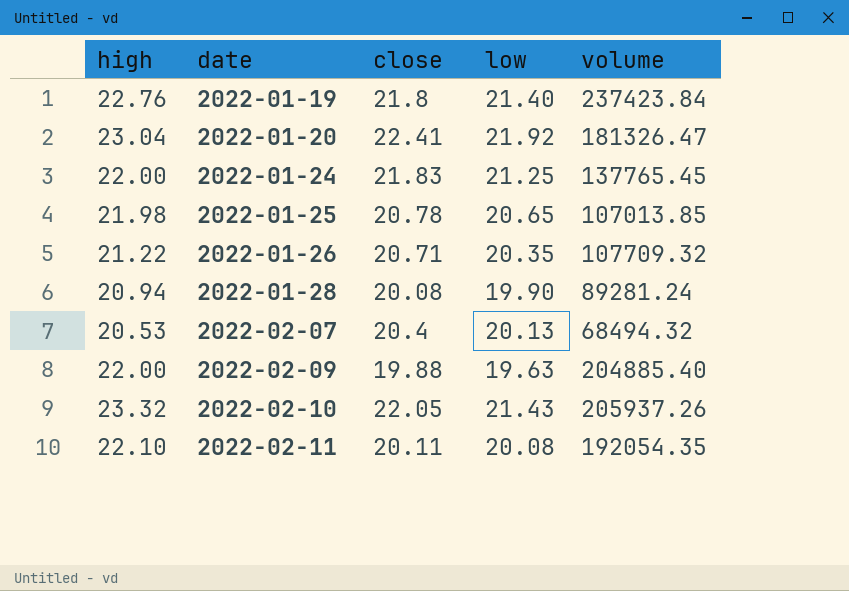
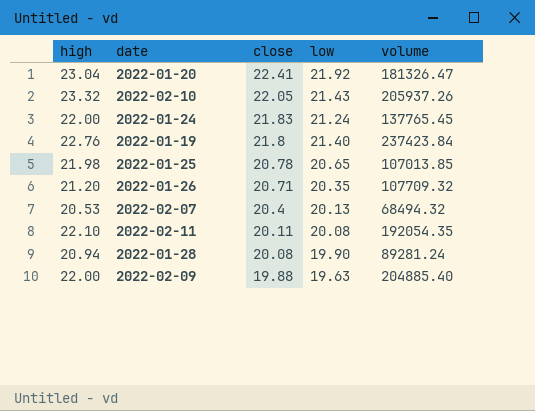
row order: date ascending -> close descending
2022-01-24 | low: 21.25 -> 21.24
2022-01-26 | high: 21.22 -> 21.20

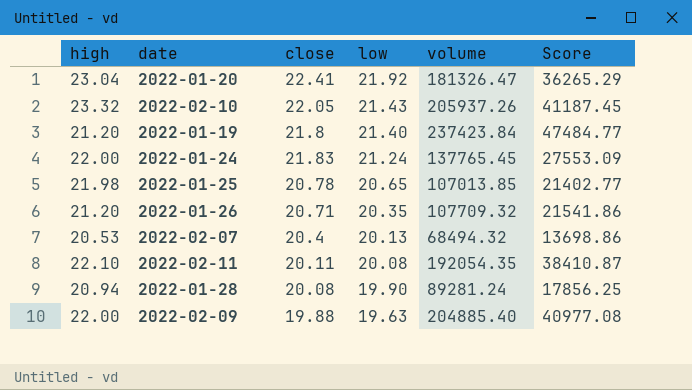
row order: close descending -> low descending
column Score | formula: none -> [volume] * 0.2
2022-01-19 | high: 22.76 -> 21.20

